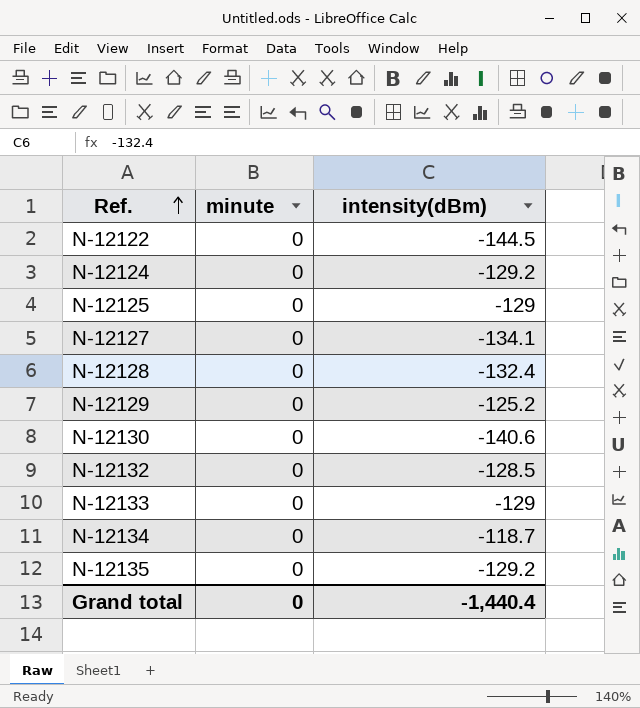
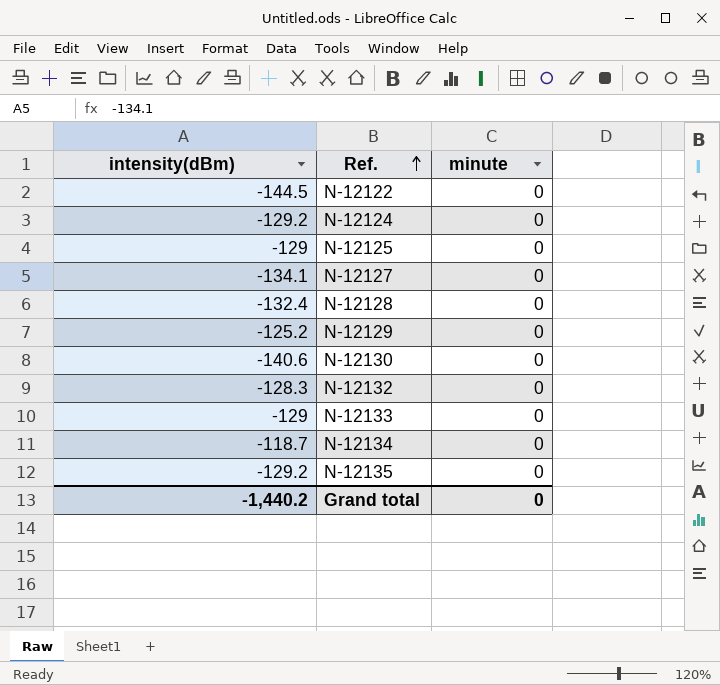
column intensity(dBm) | position: 3 -> 1
N-12132 | intensity(dBm): -128.5 -> -128.3
Grand total | intensity(dBm): -1,440.4 -> -1,440.2

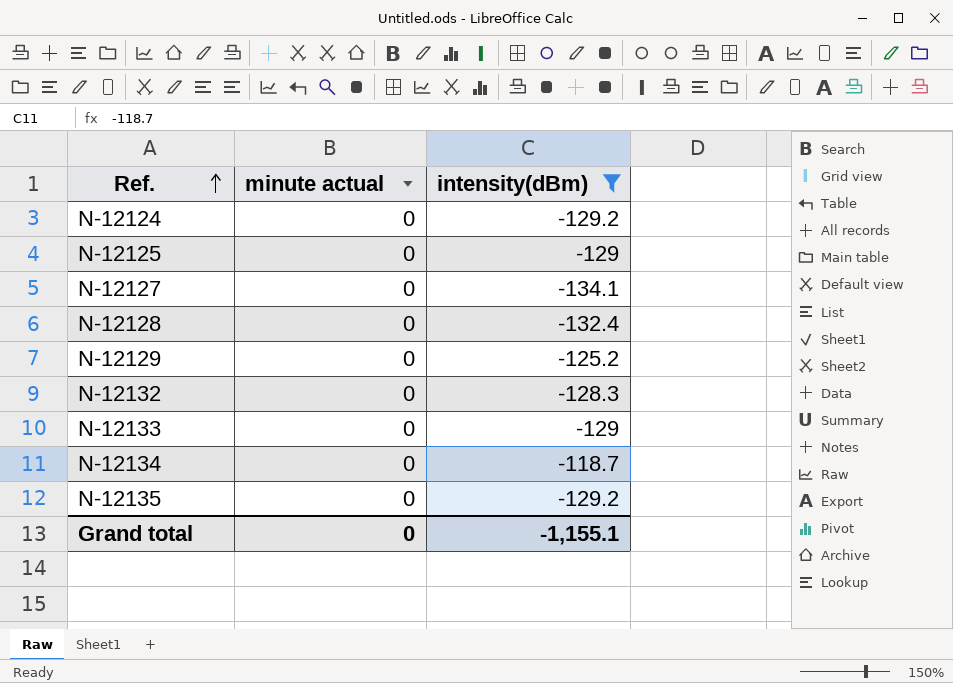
filter: none -> intensity(dBm) >= -134.1
column name: minute -> minute actual
column intensity(dBm) | position: 1 -> 3
Grand total | intensity(dBm): -1,440.2 -> -1,155.1

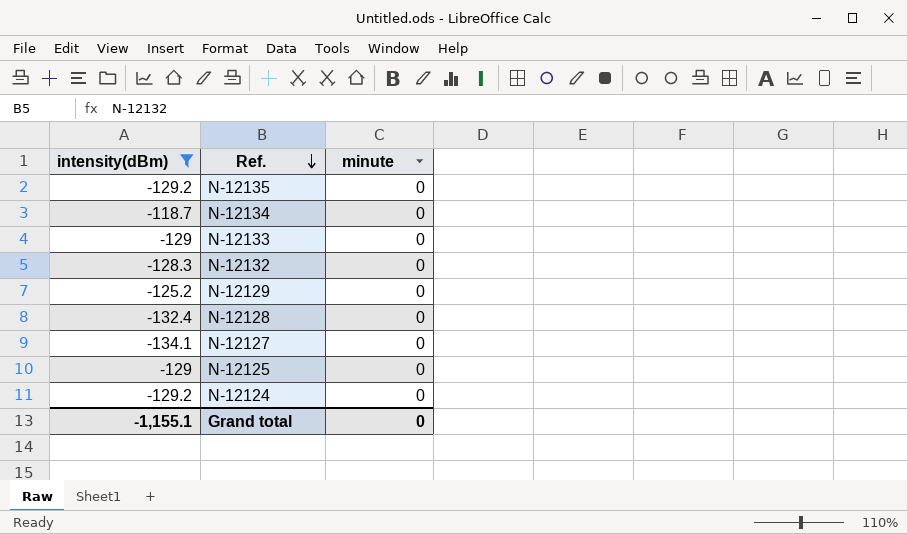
row order: Ref. ascending -> Ref. descending
column intensity(dBm) | position: 3 -> 1
column name: minute actual -> minute

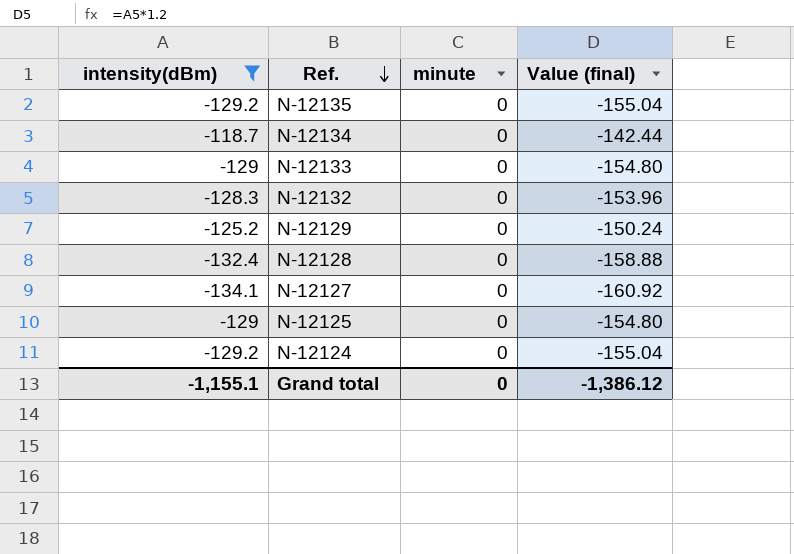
column Value (final) | formula: none -> [intensity(dBm)] * 1.2

